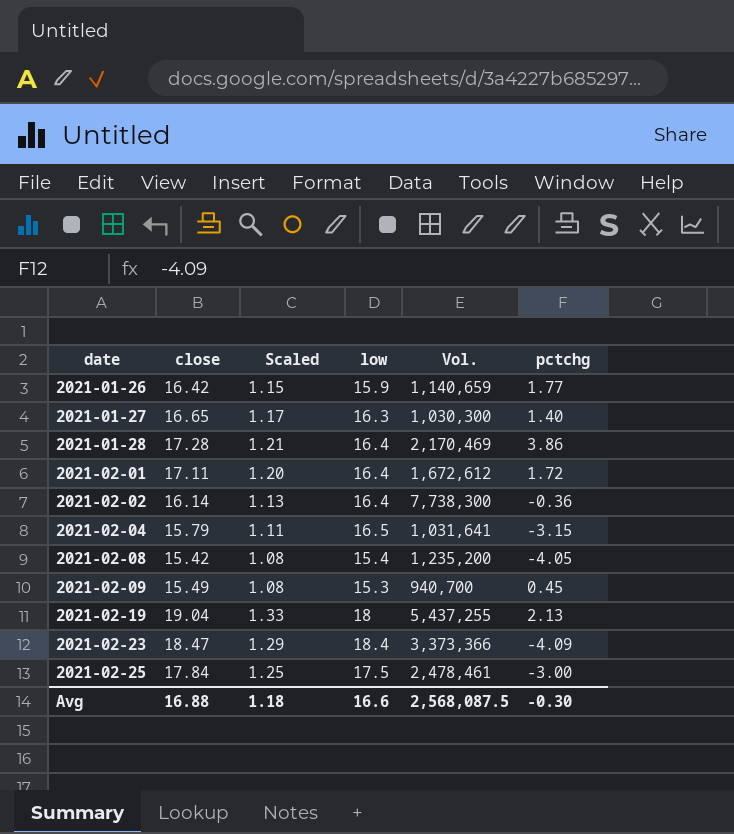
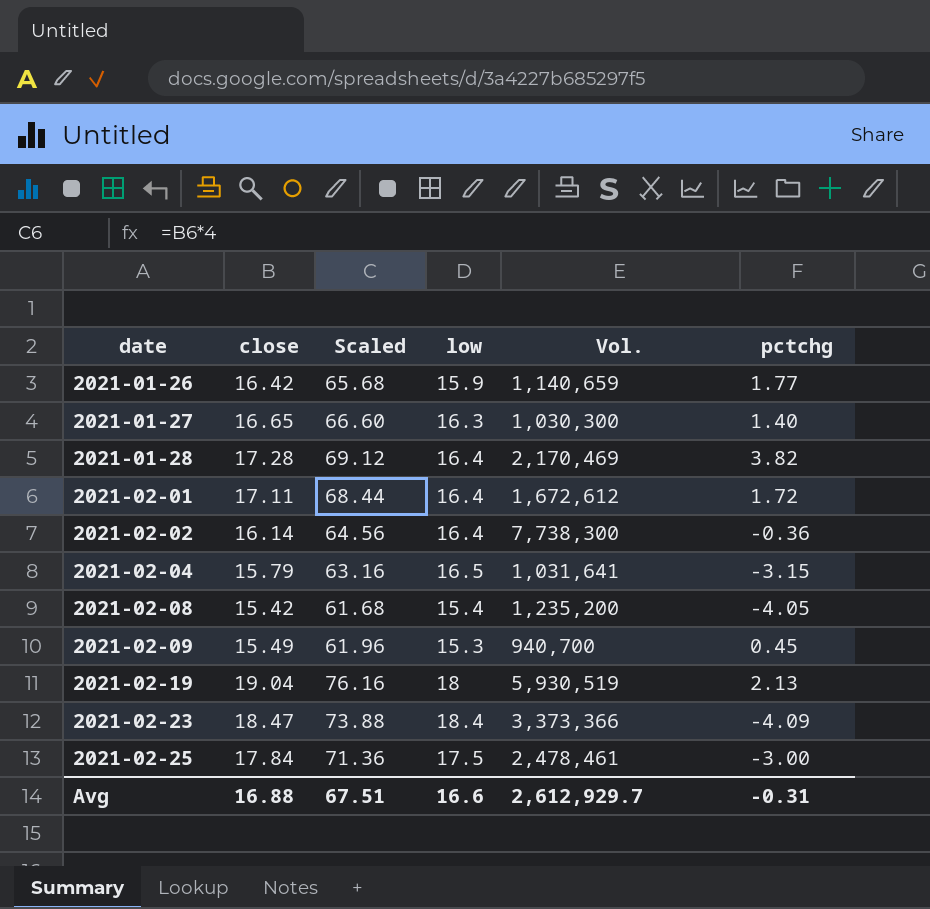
column Scaled | formula: [close] * 0.07 -> [close] * 4
2021-01-28 | pctchg: 3.86 -> 3.82
2021-02-19 | Vol.: 5,437,255 -> 5,930,519
Avg | Scaled: 1.18 -> 67.51
Avg | Vol.: 2,568,087.5 -> 2,612,929.7
Avg | pctchg: -0.30 -> -0.31

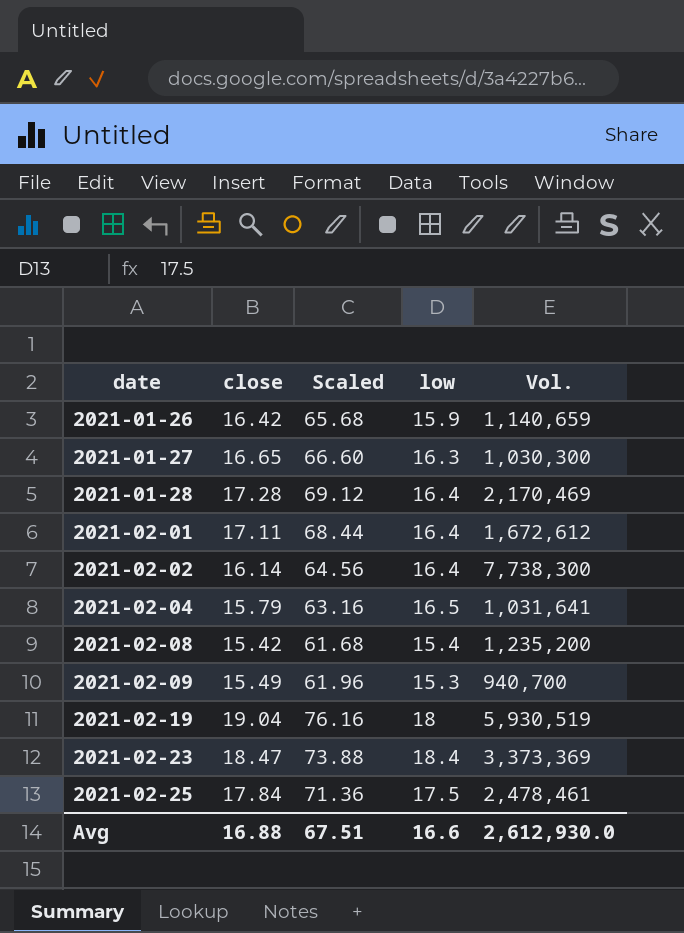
column pctchg | position: 6 -> none
2021-02-23 | Vol.: 3,373,366 -> 3,373,369
Avg | Vol.: 2,612,929.7 -> 2,612,930.0

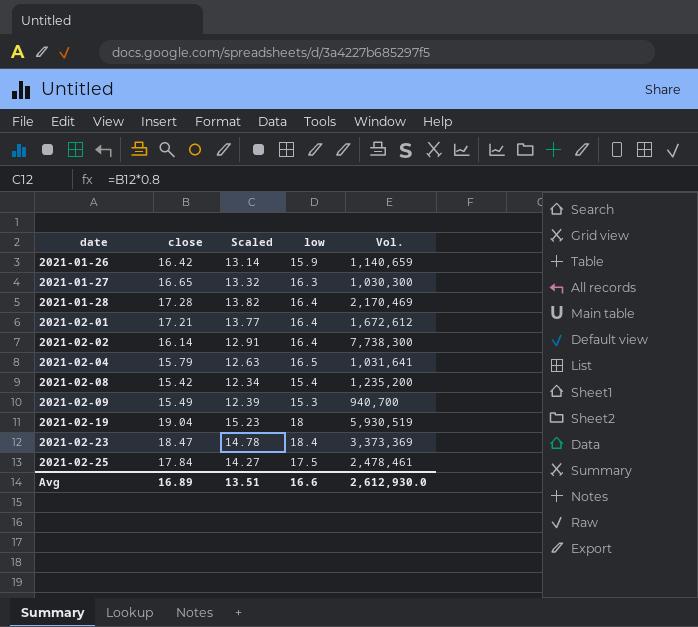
column Scaled | formula: [close] * 4 -> [close] * 0.8
2021-02-01 | close: 17.11 -> 17.21
Avg | close: 16.88 -> 16.89
Avg | Scaled: 67.51 -> 13.51

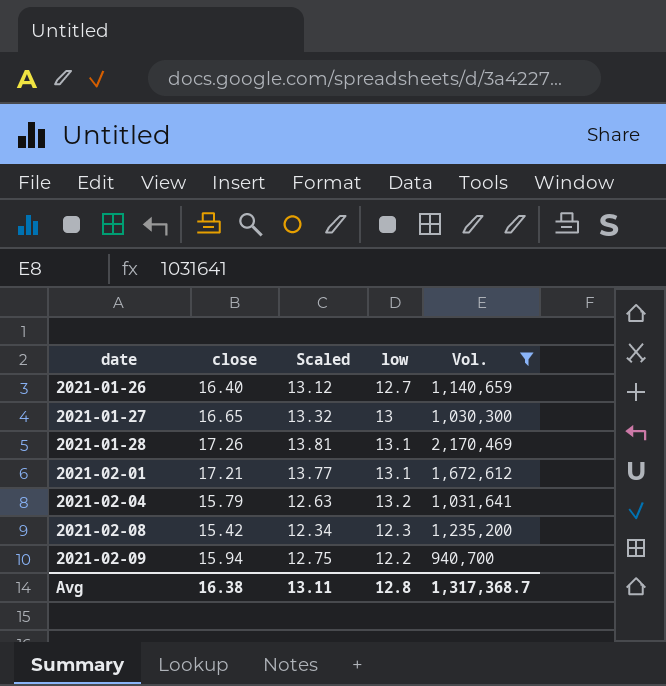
filter: none -> Vol. <= 2,170,469
2021-01-26 | close: 16.42 -> 16.40
2021-01-26 | Scaled: 13.14 -> 13.12
2021-01-26 | low: 15.9 -> 12.7
2021-01-27 | low: 16.3 -> 13
2021-01-28 | close: 17.28 -> 17.26
2021-01-28 | Scaled: 13.82 -> 13.81
2021-01-28 | low: 16.4 -> 13.1
2021-02-01 | low: 16.4 -> 13.1
2021-02-04 | low: 16.5 -> 13.2
2021-02-08 | low: 15.4 -> 12.3
2021-02-09 | close: 15.49 -> 15.94
2021-02-09 | Scaled: 12.39 -> 12.75
2021-02-09 | low: 15.3 -> 12.2
Avg | close: 16.89 -> 16.38
Avg | Scaled: 13.51 -> 13.11
Avg | low: 16.6 -> 12.8
Avg | Vol.: 2,612,930.0 -> 1,317,368.7

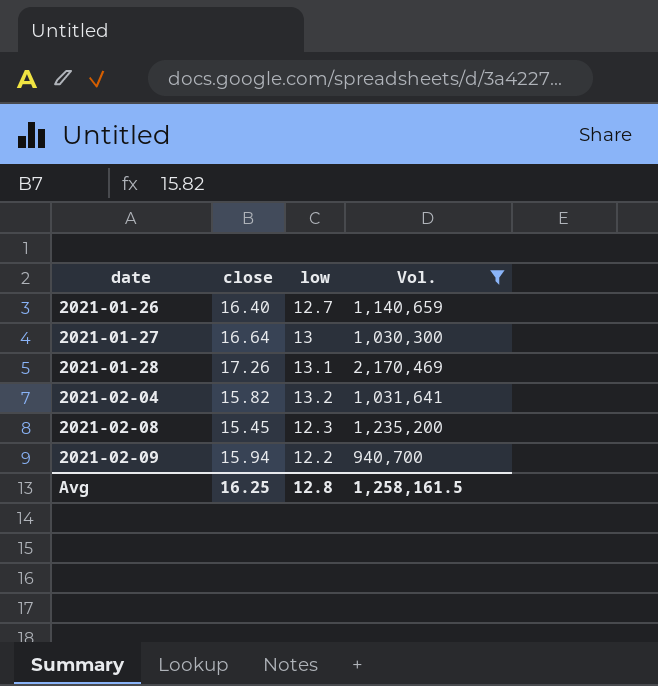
column Scaled | formula: [close] * 0.8 -> none
row 2021-02-01: 17.21 | 13.77 | 13.1 | 1,672,612 -> none
2021-01-27 | close: 16.65 -> 16.64
2021-02-04 | close: 15.79 -> 15.82
2021-02-08 | close: 15.42 -> 15.45
Avg | close: 16.38 -> 16.25
Avg | Vol.: 1,317,368.7 -> 1,258,161.5

